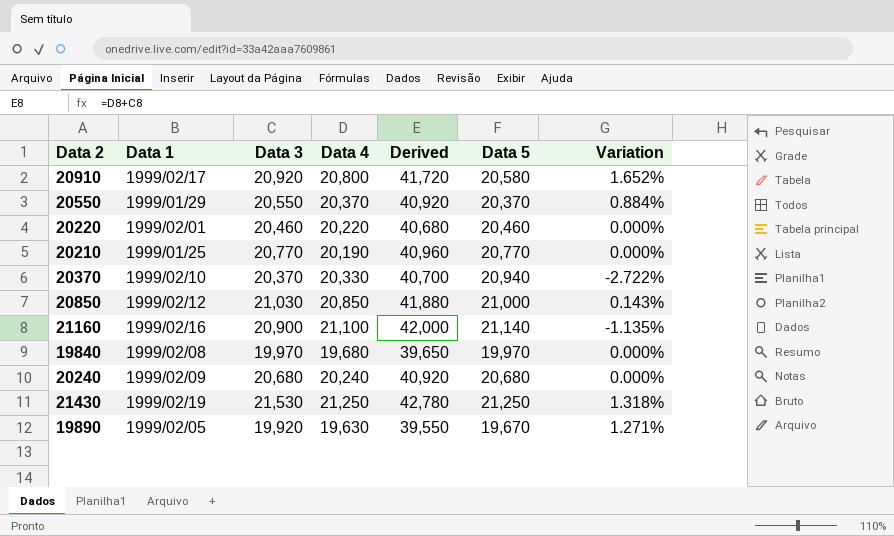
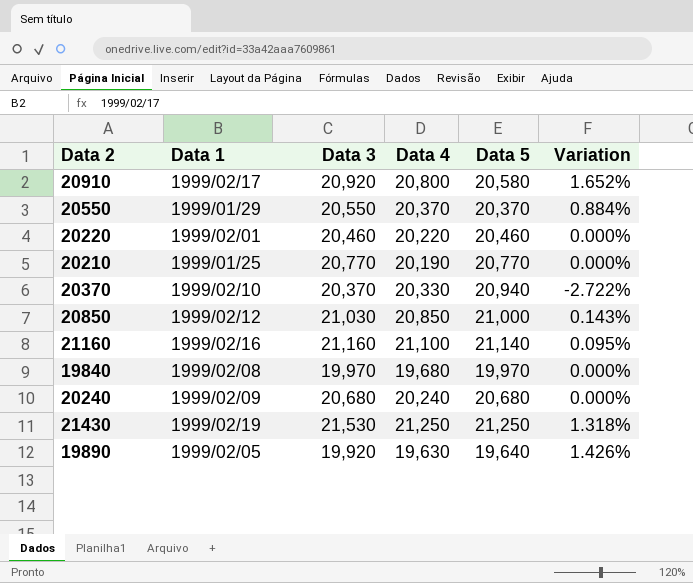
column Derived | formula: [Data 3] + [Data 4] -> none
21160 | Data 3: 20,900 -> 21,160
21160 | Variation: -1.135% -> 0.095%
19890 | Data 5: 19,670 -> 19,640
19890 | Variation: 1.271% -> 1.426%

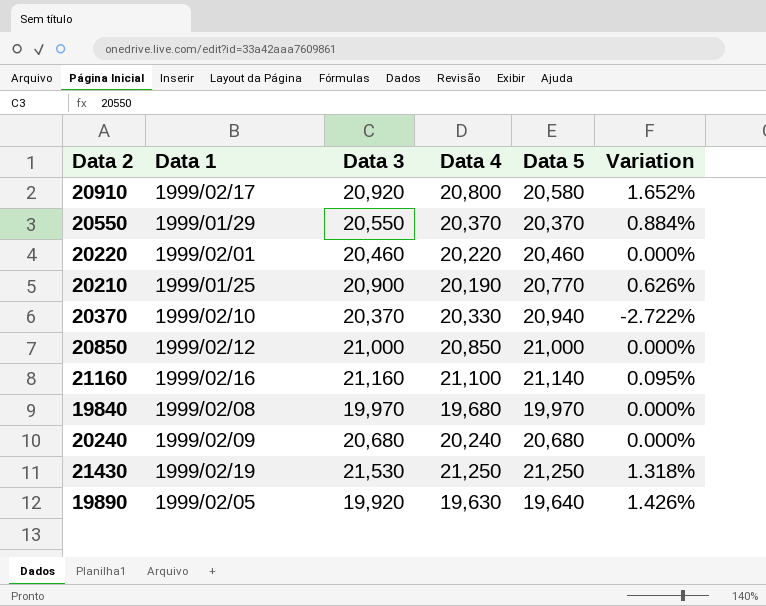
20210 | Data 3: 20,770 -> 20,900
20210 | Variation: 0.000% -> 0.626%
20850 | Data 3: 21,030 -> 21,000
20850 | Variation: 0.143% -> 0.000%

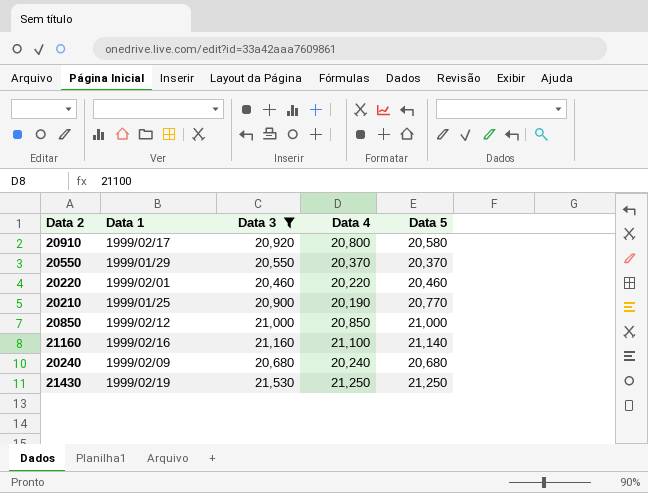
filter: none -> Data 3 >= 20,460
column Variation | formula: ([Data 3] - [Data 5]) / [Data 5] -> none

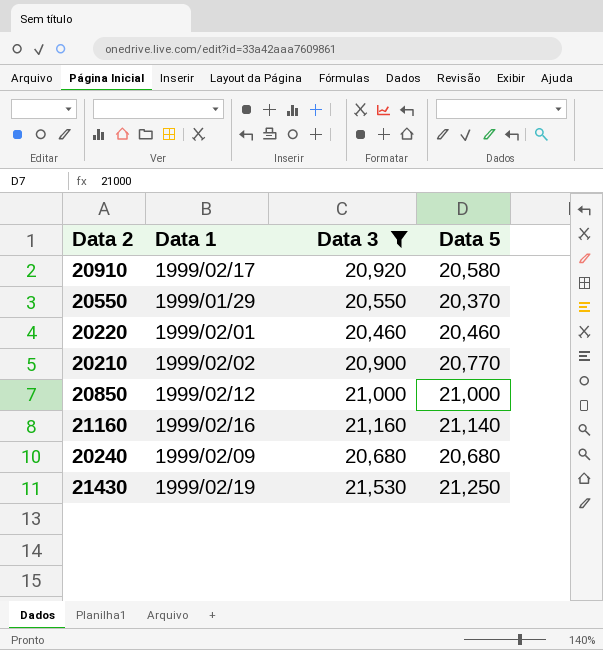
column Data 4 | position: 4 -> none
20210 | Data 1: 1999/01/25 -> 1999/02/02

